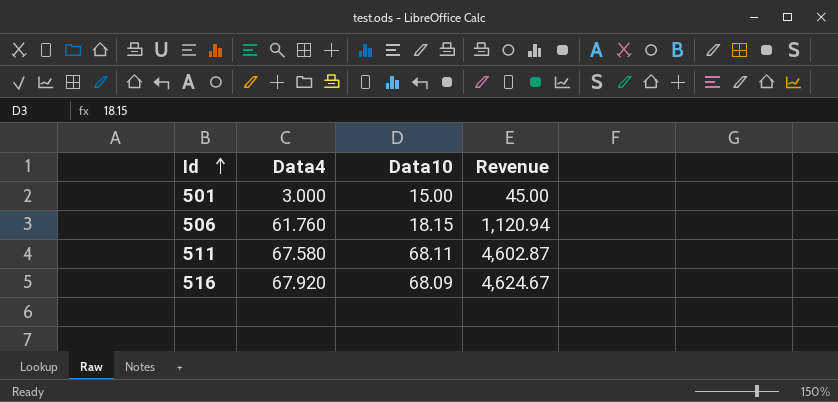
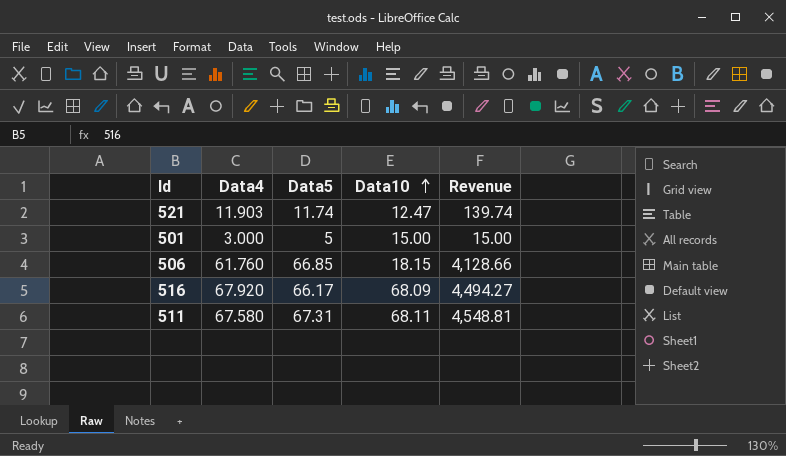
row order: Id ascending -> Data10 ascending
column Data5 | position: none -> 3
column Revenue | formula: [Data4] * [Data10] -> [Data4] * [Data5]
row 521: none -> 11.903 | 11.74 | 12.47 | 139.74

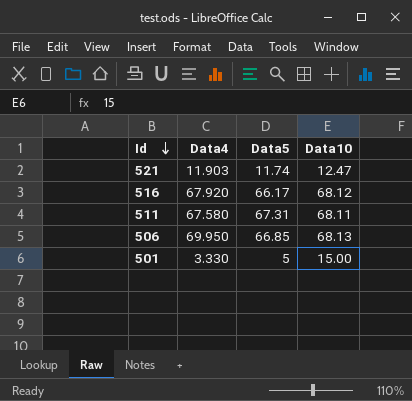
row order: Data10 ascending -> Id descending
column Revenue | formula: [Data4] * [Data5] -> none
516 | Data10: 68.09 -> 68.12
506 | Data4: 61.760 -> 69.950
506 | Data10: 18.15 -> 68.13
501 | Data4: 3.000 -> 3.330

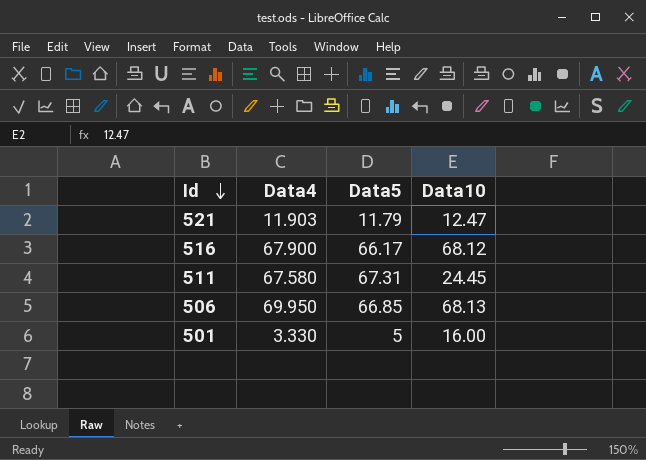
521 | Data5: 11.74 -> 11.79
516 | Data4: 67.920 -> 67.900
511 | Data10: 68.11 -> 24.45
501 | Data10: 15.00 -> 16.00

